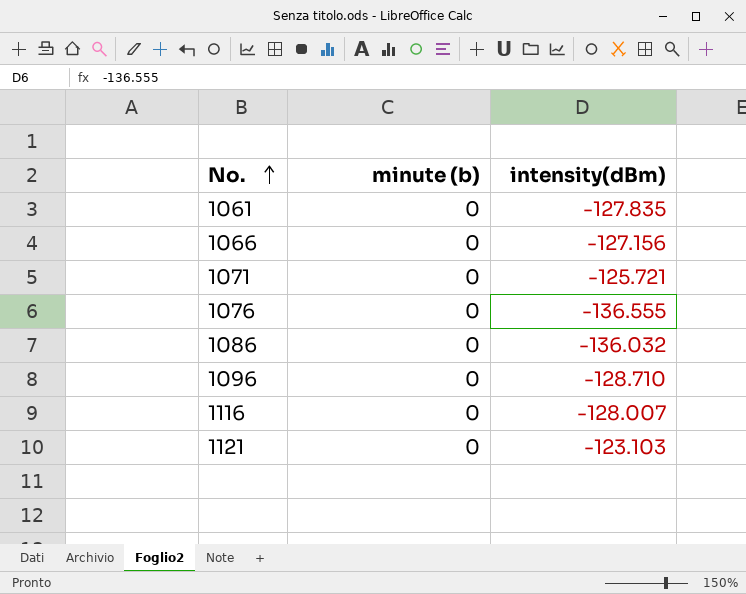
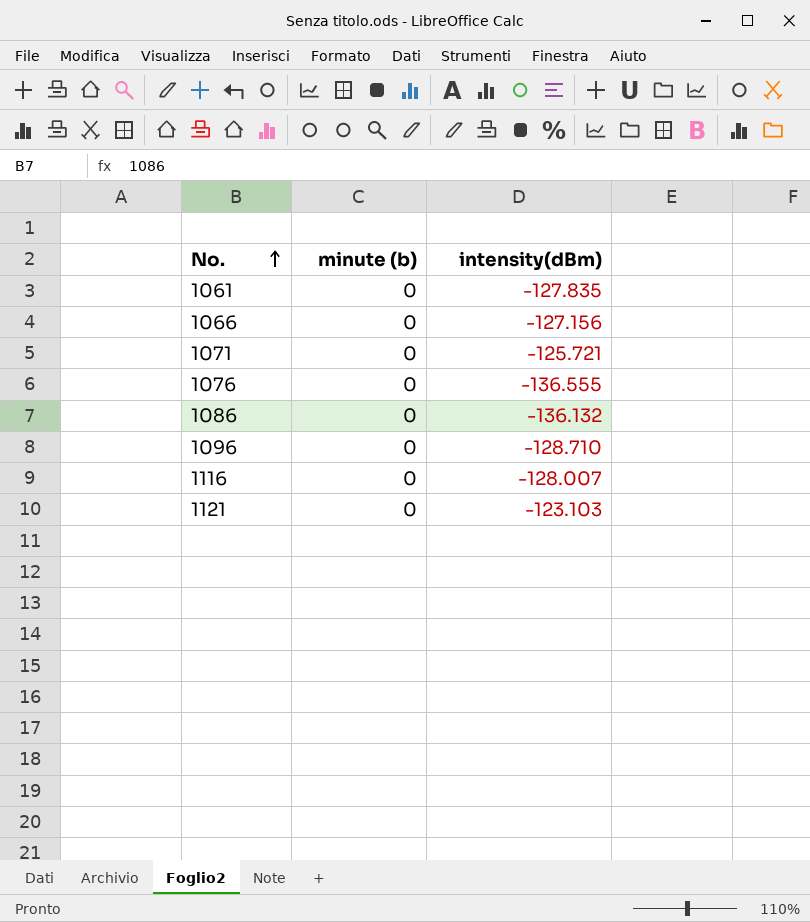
1086 | intensity(dBm): -136.032 -> -136.132

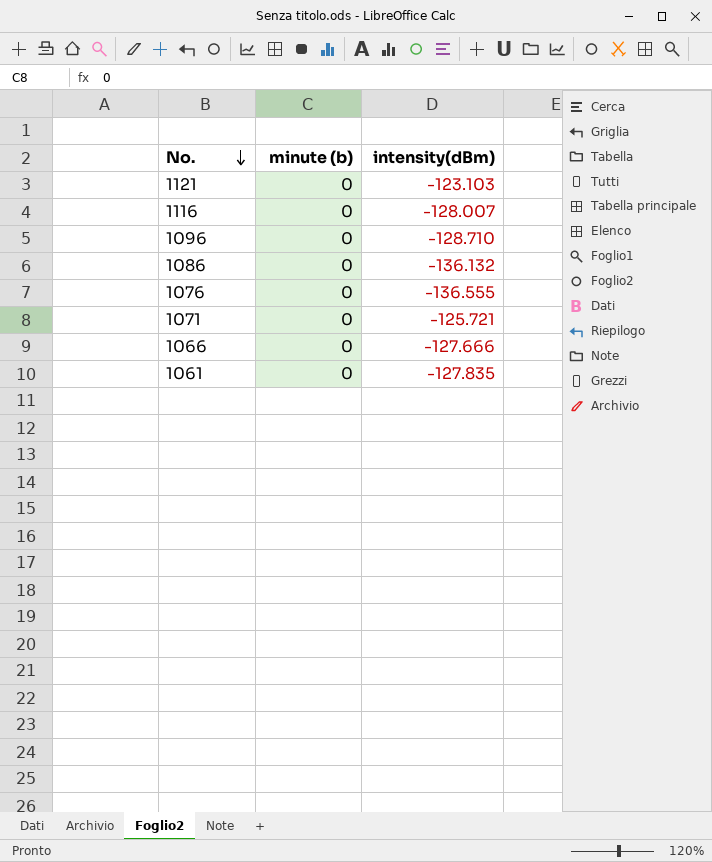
row order: No. ascending -> No. descending
1066 | intensity(dBm): -127.156 -> -127.666

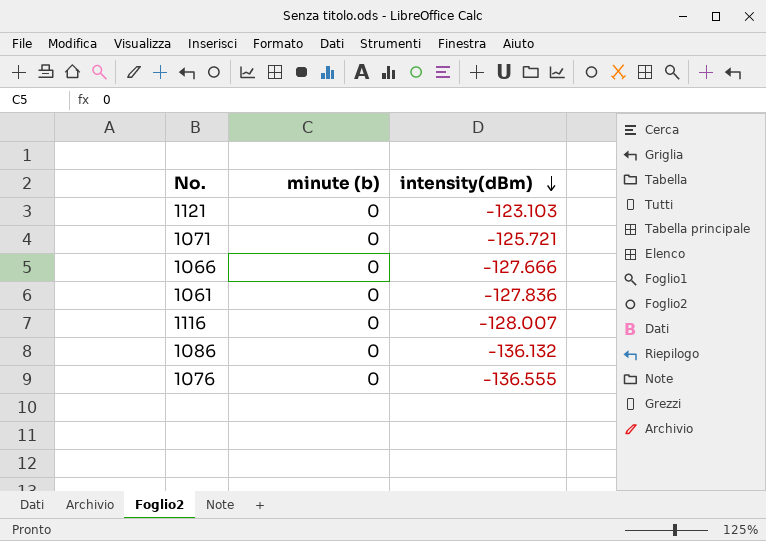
row order: No. descending -> intensity(dBm) descending
row 1096: 0 | -128.710 -> none
1061 | intensity(dBm): -127.835 -> -127.836

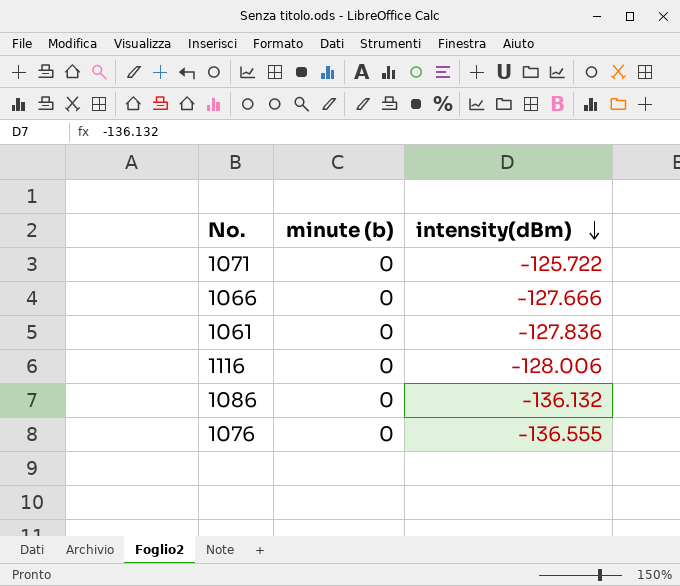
row 1121: 0 | -123.103 -> none
1071 | intensity(dBm): -125.721 -> -125.722
1116 | intensity(dBm): -128.007 -> -128.006

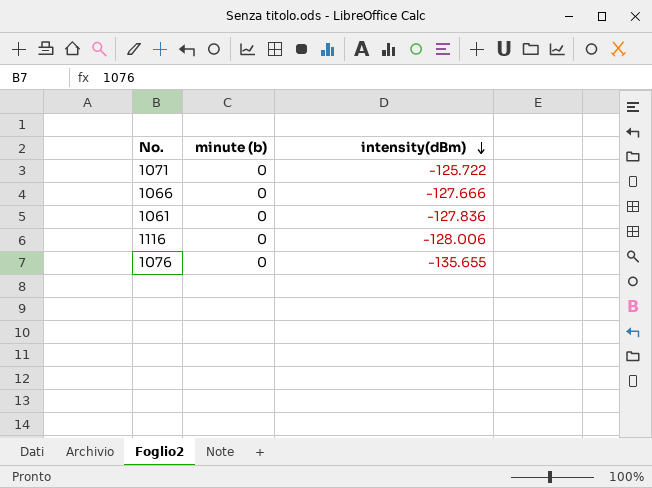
row 1086: 0 | -136.132 -> none
1076 | intensity(dBm): -136.555 -> -135.655

